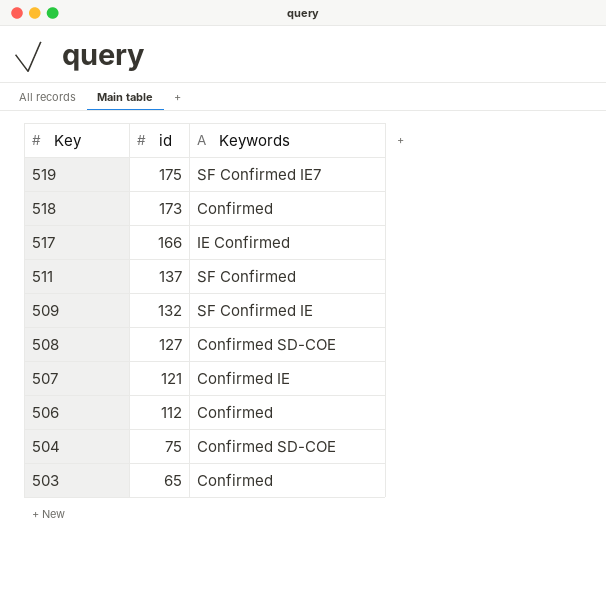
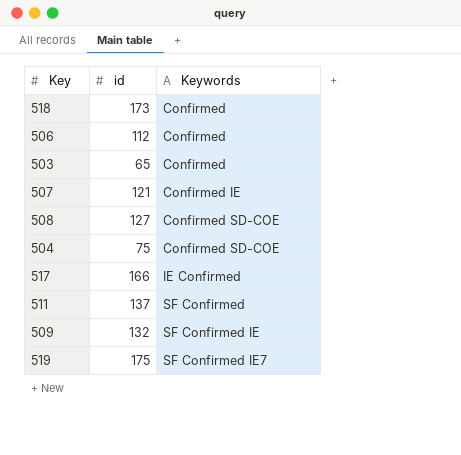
row order: Key descending -> Keywords ascending

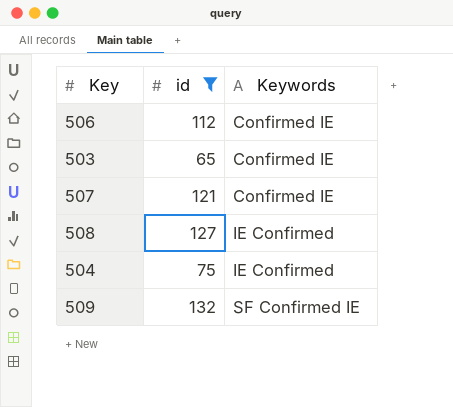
filter: none -> id <= 132
506 | Keywords: Confirmed -> Confirmed IE
503 | Keywords: Confirmed -> Confirmed IE
508 | Keywords: Confirmed SD-COE -> IE Confirmed
504 | Keywords: Confirmed SD-COE -> IE Confirmed

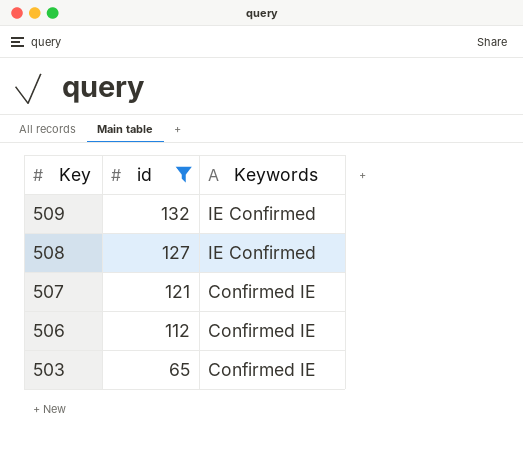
row order: Keywords ascending -> Key descending
row 504: 75 | IE Confirmed -> none
509 | Keywords: SF Confirmed IE -> IE Confirmed

